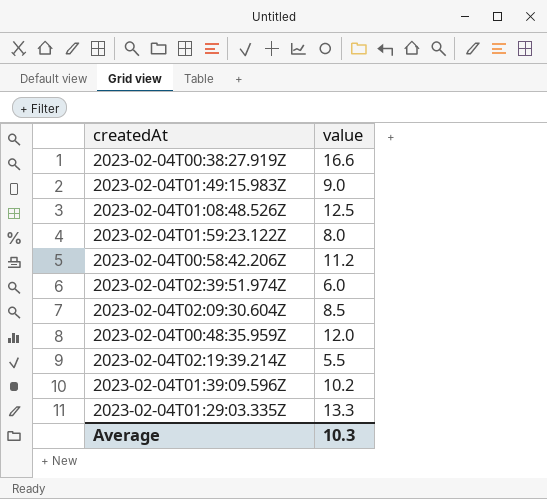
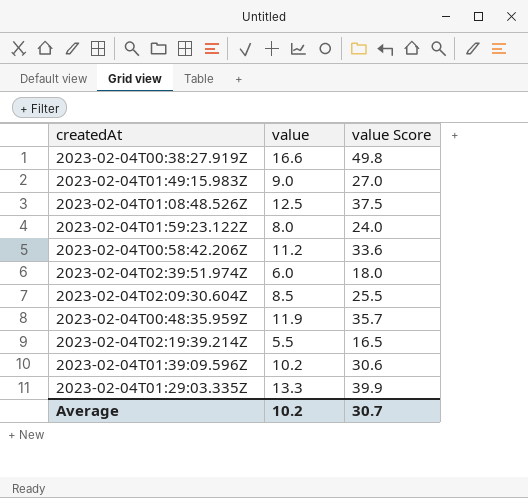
column value Score | formula: none -> [value] * 3
2023-02-04T00:48:35.959Z | value: 12.0 -> 11.9
Average | value: 10.3 -> 10.2

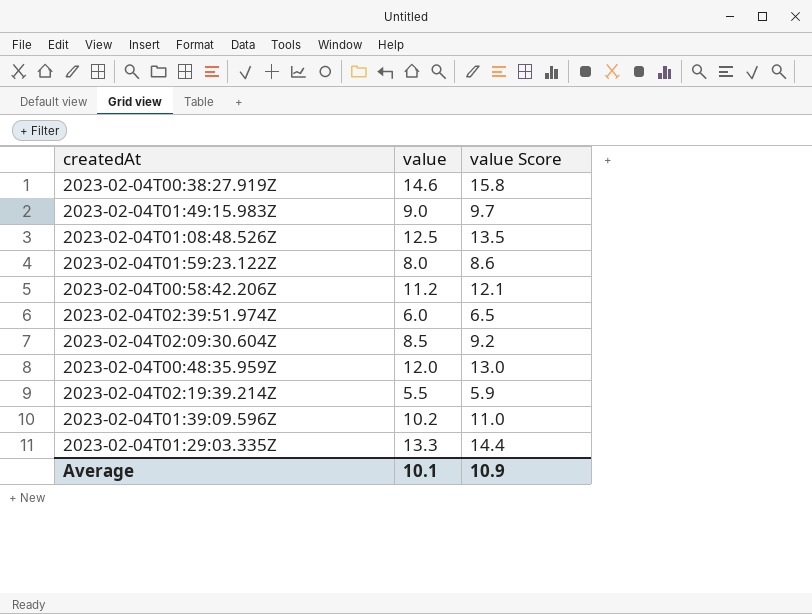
column value Score | formula: [value] * 3 -> [value] * 1.08
2023-02-04T00:38:27.919Z | value: 16.6 -> 14.6
2023-02-04T00:48:35.959Z | value: 11.9 -> 12.0
Average | value: 10.2 -> 10.1
Average | value Score: 30.7 -> 10.9

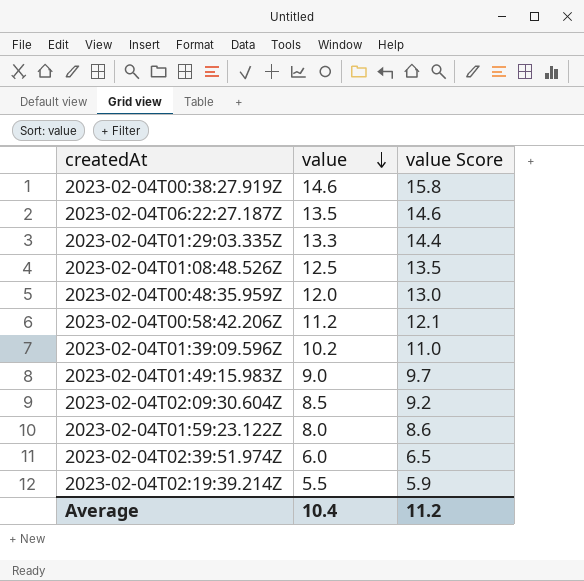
row order: none -> value descending
row 2023-02-04T06:22:27.187Z: none -> 13.5 | 14.6
Average | value: 10.1 -> 10.4
Average | value Score: 10.9 -> 11.2

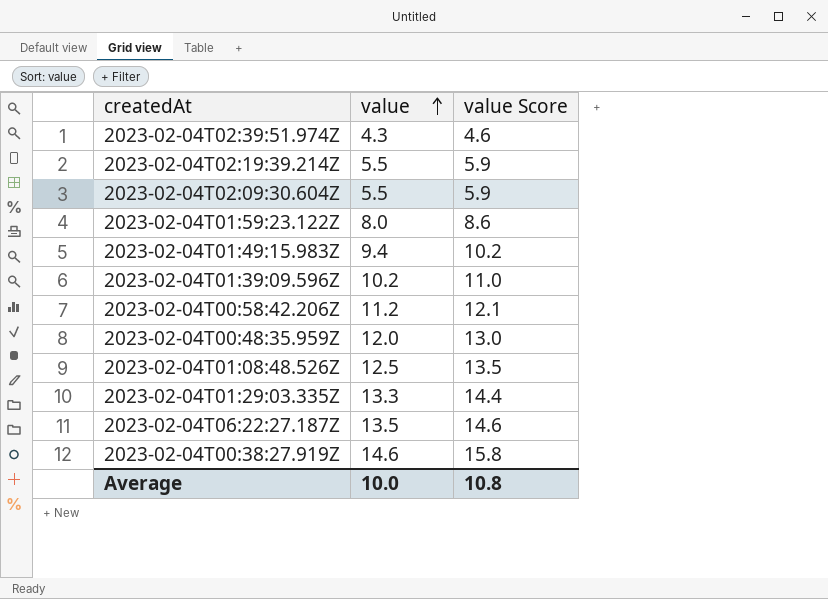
row order: value descending -> value ascending
2023-02-04T02:39:51.974Z | value: 6.0 -> 4.3
2023-02-04T02:39:51.974Z | value Score: 6.5 -> 4.6
2023-02-04T02:09:30.604Z | value: 8.5 -> 5.5
2023-02-04T02:09:30.604Z | value Score: 9.2 -> 5.9
2023-02-04T01:49:15.983Z | value: 9.0 -> 9.4
2023-02-04T01:49:15.983Z | value Score: 9.7 -> 10.2
Average | value: 10.4 -> 10.0
Average | value Score: 11.2 -> 10.8

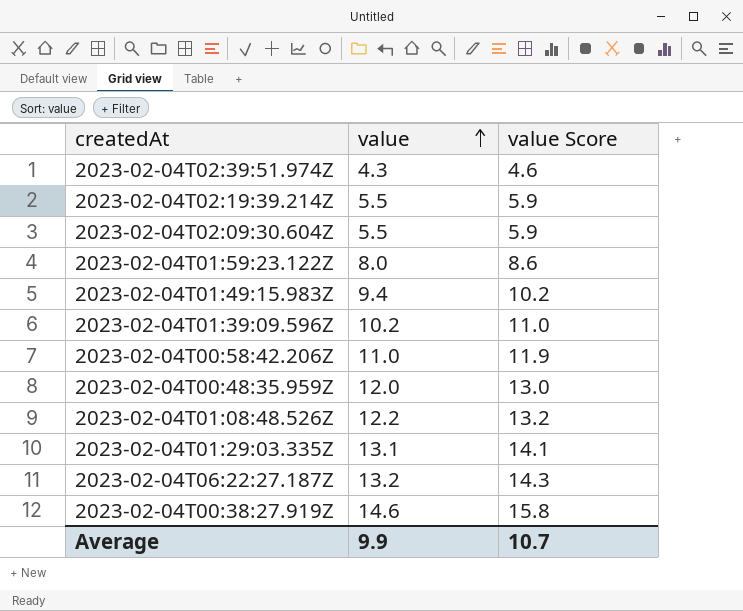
2023-02-04T00:58:42.206Z | value: 11.2 -> 11.0
2023-02-04T00:58:42.206Z | value Score: 12.1 -> 11.9
2023-02-04T01:08:48.526Z | value: 12.5 -> 12.2
2023-02-04T01:08:48.526Z | value Score: 13.5 -> 13.2
2023-02-04T01:29:03.335Z | value: 13.3 -> 13.1
2023-02-04T01:29:03.335Z | value Score: 14.4 -> 14.1
2023-02-04T06:22:27.187Z | value: 13.5 -> 13.2
2023-02-04T06:22:27.187Z | value Score: 14.6 -> 14.3
Average | value: 10.0 -> 9.9
Average | value Score: 10.8 -> 10.7

